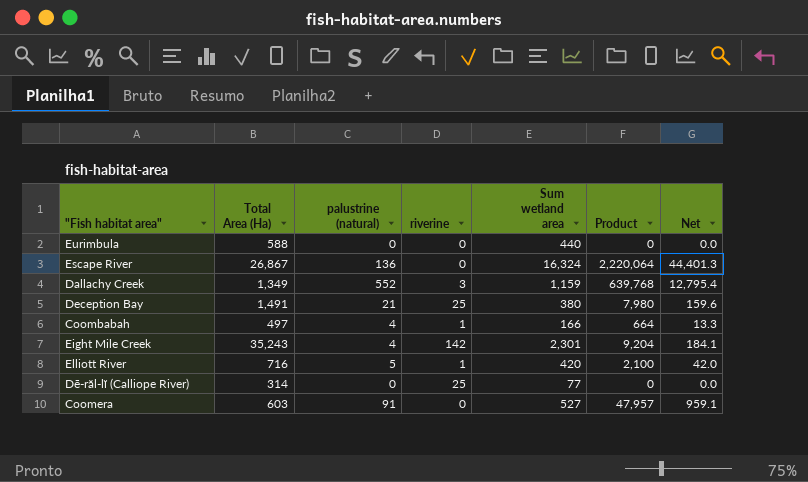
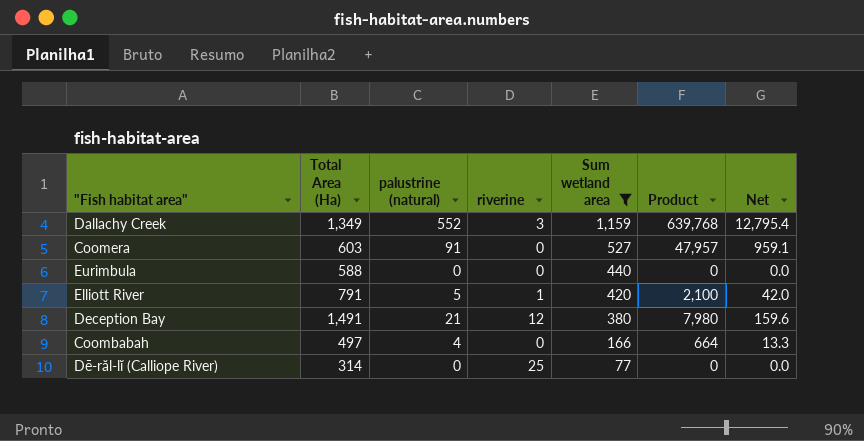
filter: none -> Sum wetland area <= 1,159
row order: none -> Sum wetland area descending
Elliott River | Total Area (Ha): 716 -> 791
Deception Bay | riverine: 25 -> 12
Coombabah | riverine: 1 -> 0

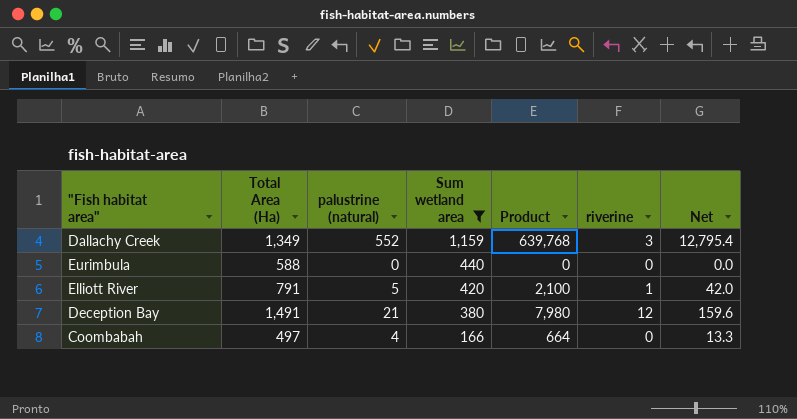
column riverine | position: 4 -> 6
row Coomera: 603 | 91 | 0 | 527 | 47,957 | 959.1 -> none
row Dē-răl-lĭ (Calliope River): 314 | 0 | 25 | 77 | 0 | 0.0 -> none

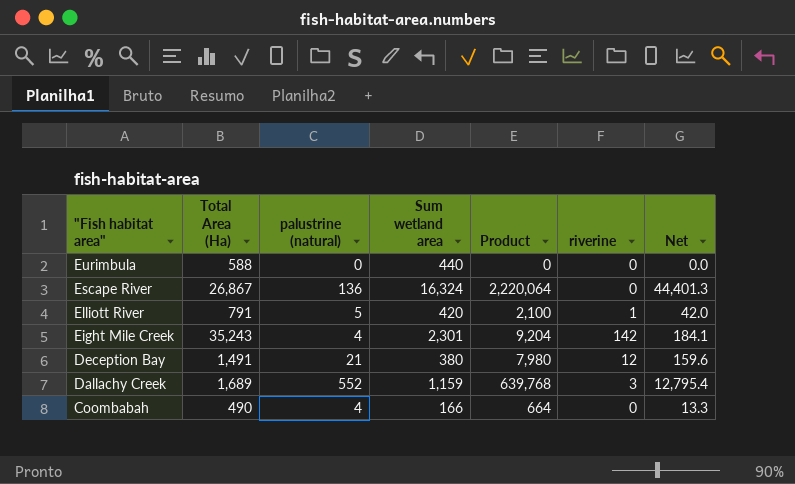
filter: Sum wetland area <= 1,159 -> none
row order: Sum wetland area descending -> "Fish habitat area" descending
Dallachy Creek | Total Area (Ha): 1,349 -> 1,689
Coombabah | Total Area (Ha): 497 -> 490

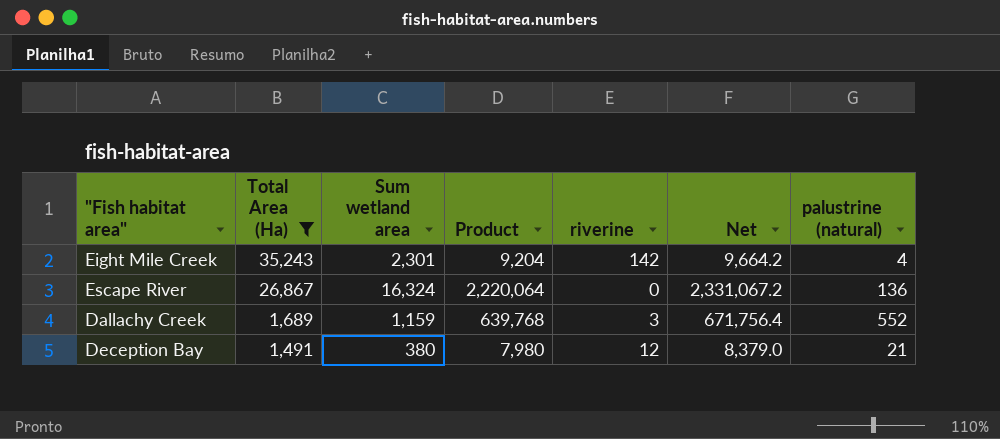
filter: none -> Total Area (Ha) >= 1,491
row order: "Fish habitat area" descending -> Total Area (Ha) descending
column Net | formula: [Product] * 0.02 -> [Product] * 1.05
column palustrine (natural) | position: 3 -> 7

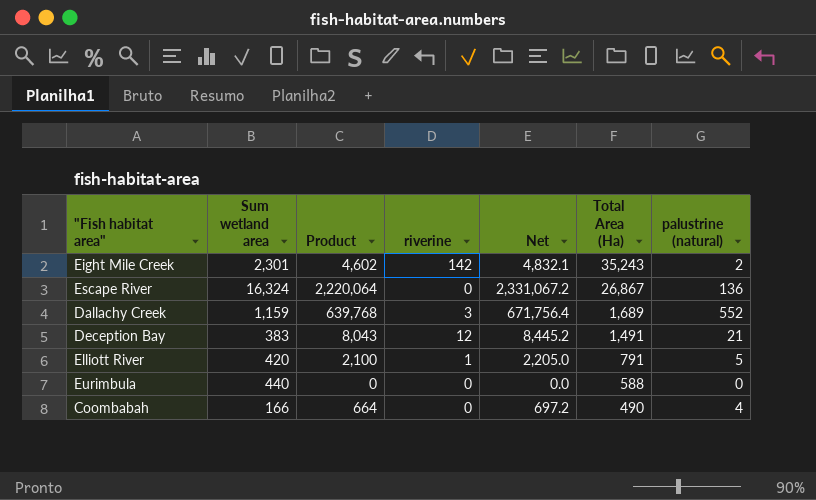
filter: Total Area (Ha) >= 1,491 -> none
column Total Area (Ha) | position: 2 -> 6
Eight Mile Creek | Product: 9,204 -> 4,602
Eight Mile Creek | Net: 9,664.2 -> 4,832.1
Eight Mile Creek | palustrine (natural): 4 -> 2
Deception Bay | Sum wetland area: 380 -> 383
Deception Bay | Product: 7,980 -> 8,043
Deception Bay | Net: 8,379.0 -> 8,445.2

